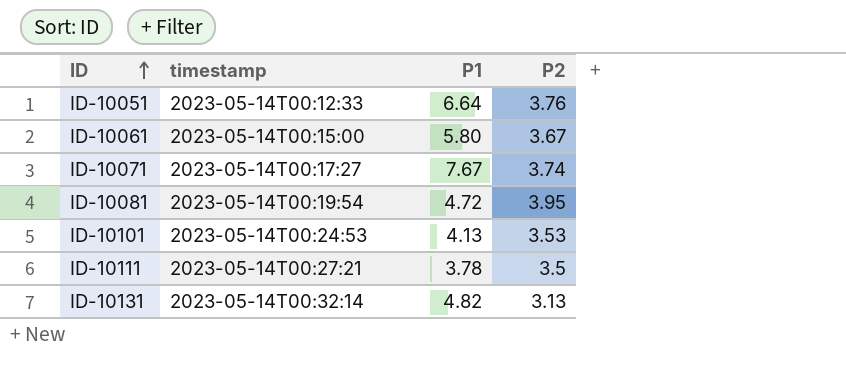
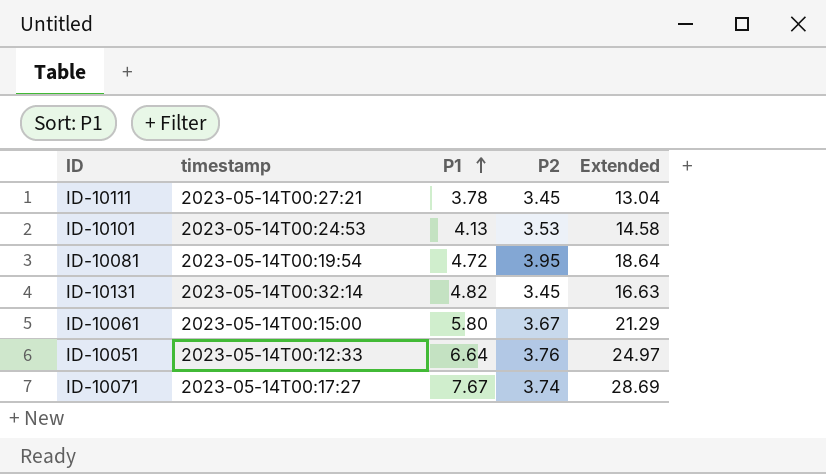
row order: ID ascending -> P1 ascending
column Extended | formula: none -> [P1] * [P2]
ID-10111 | P2: 3.5 -> 3.45
ID-10131 | P2: 3.13 -> 3.45

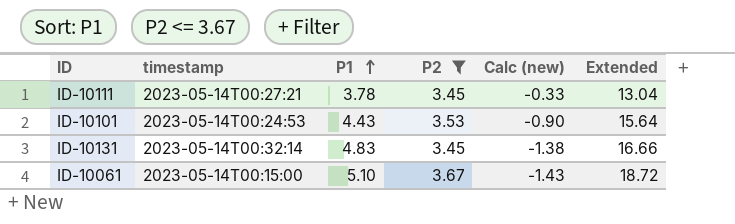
filter: none -> P2 <= 3.67
column Calc (new) | formula: none -> [P2] - [P1]
ID-10101 | P1: 4.13 -> 4.43
ID-10101 | Extended: 14.58 -> 15.64
ID-10131 | P1: 4.82 -> 4.83
ID-10131 | Extended: 16.63 -> 16.66
ID-10061 | P1: 5.80 -> 5.10
ID-10061 | Extended: 21.29 -> 18.72

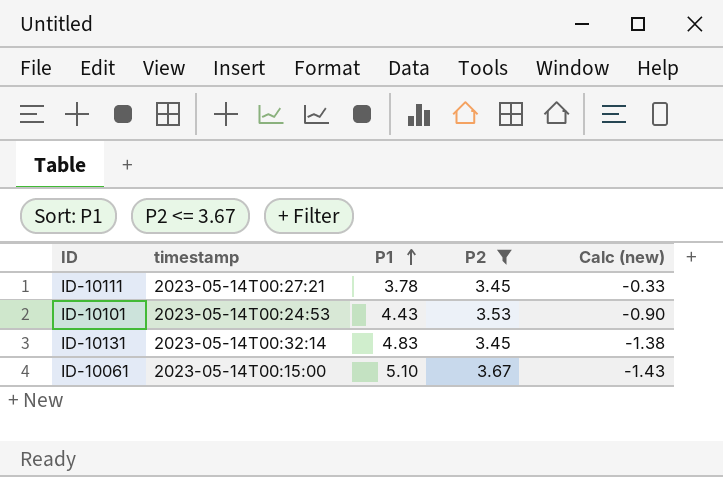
column Extended | formula: [P1] * [P2] -> none

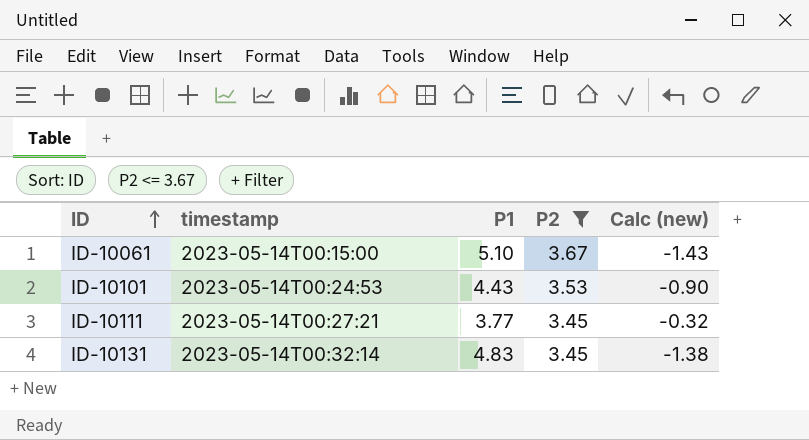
row order: P1 ascending -> ID ascending
ID-10111 | P1: 3.78 -> 3.77
ID-10111 | Calc (new): -0.33 -> -0.32

